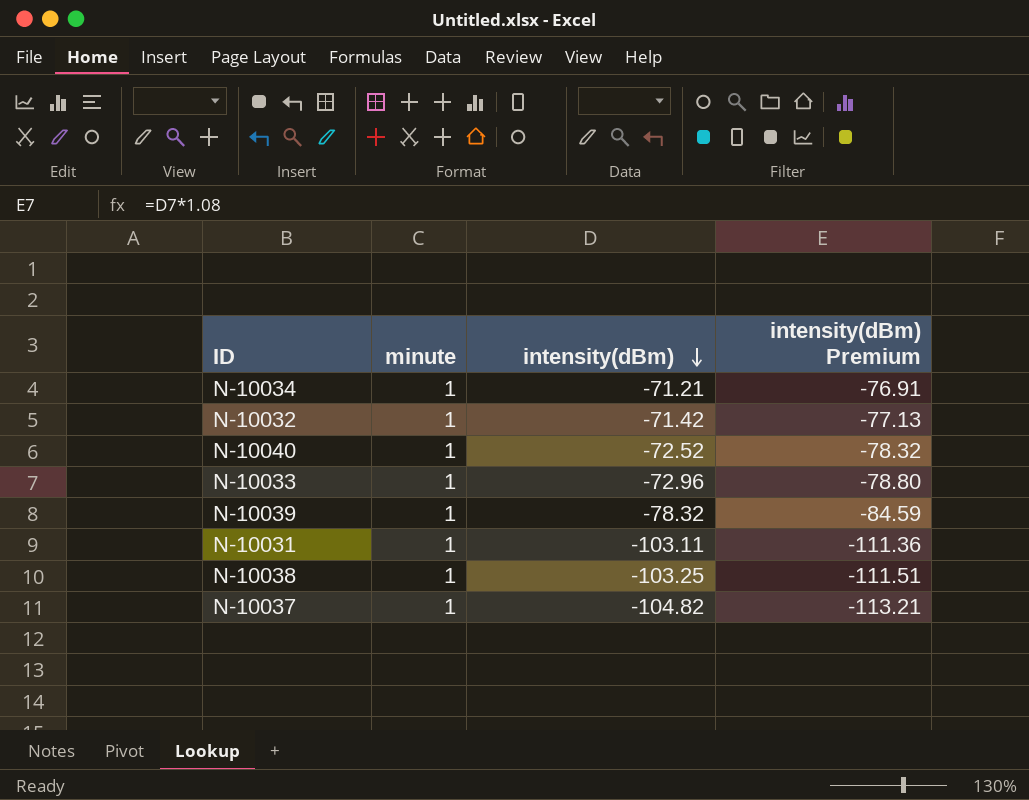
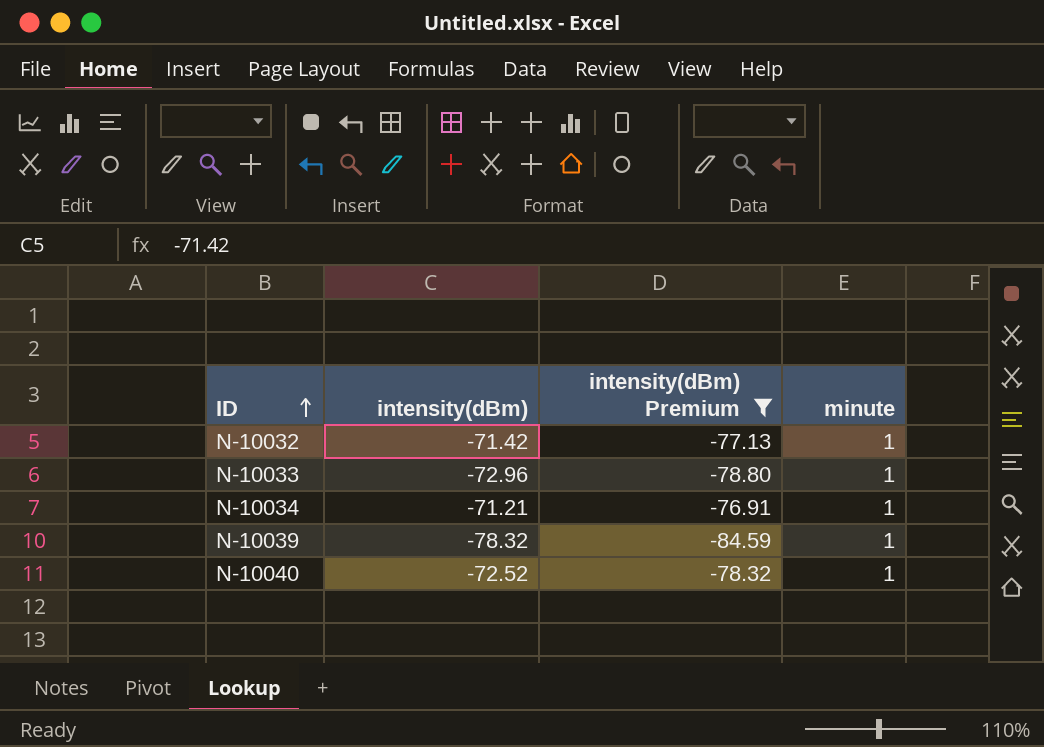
filter: none -> intensity(dBm) Premium >= -84.59
row order: intensity(dBm) descending -> ID ascending
column minute | position: 2 -> 4

